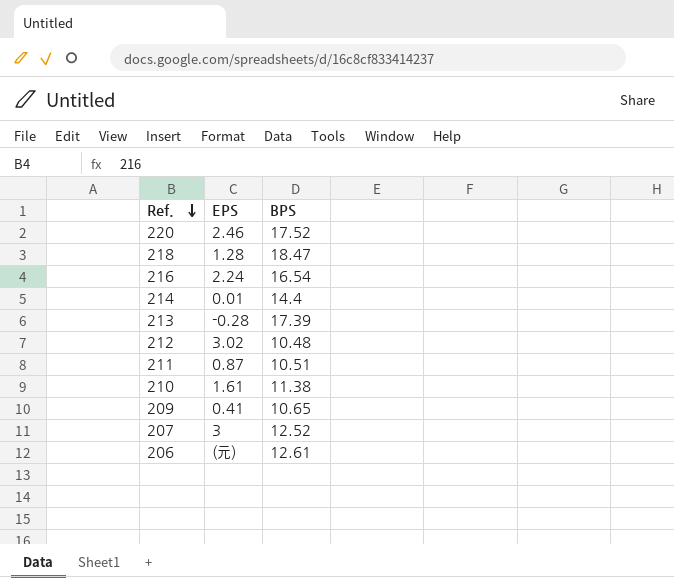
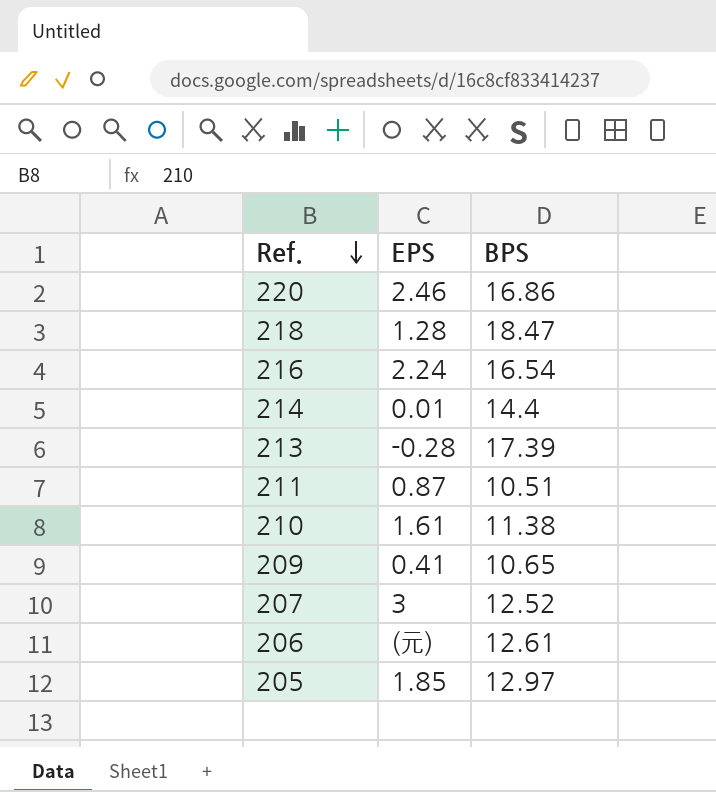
row 212: 3.02 | 10.48 -> none
220 | BPS: 17.52 -> 16.86
row 205: none -> 1.85 | 12.97

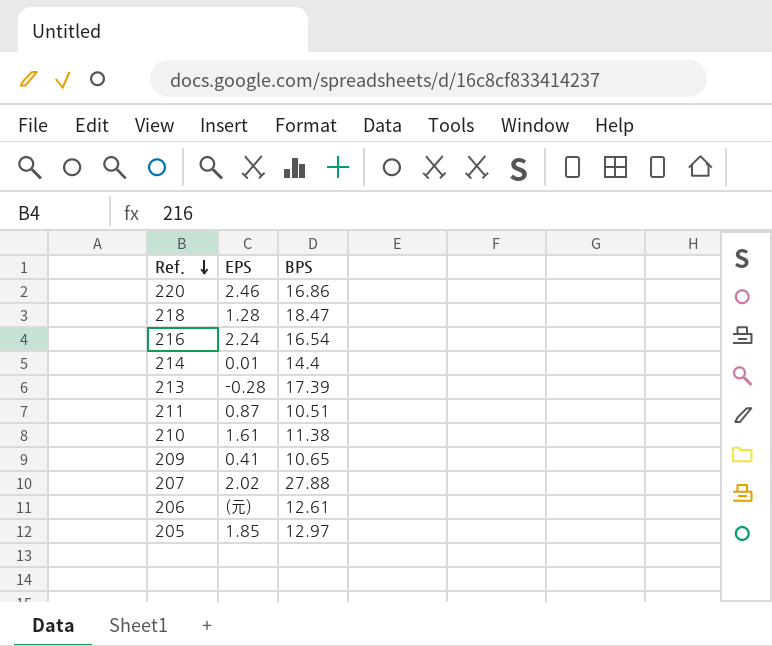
207 | EPS: 3 -> 2.02
207 | BPS: 12.52 -> 27.88

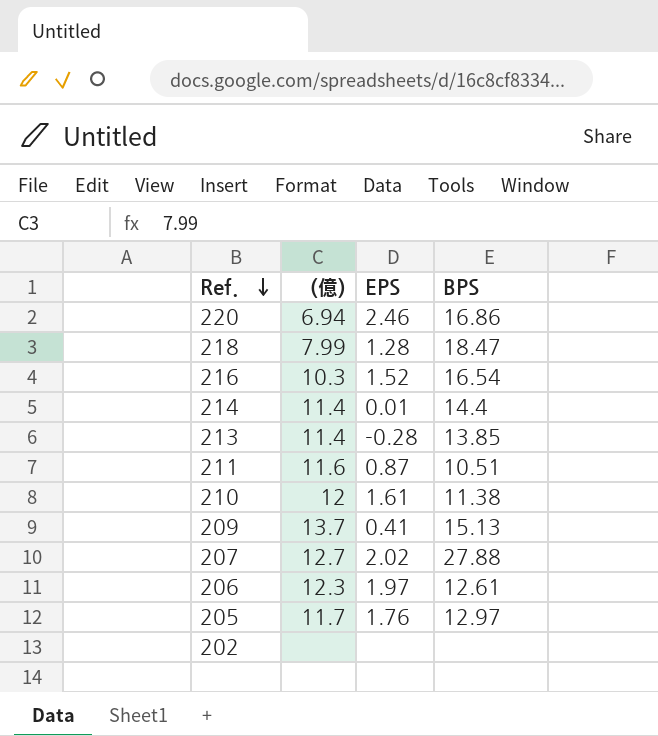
column (億) | position: none -> 2
216 | EPS: 2.24 -> 1.52
213 | BPS: 17.39 -> 13.85
209 | BPS: 10.65 -> 15.13
206 | EPS: (元) -> 1.97
205 | EPS: 1.85 -> 1.76
row 202: none -> none | none | none

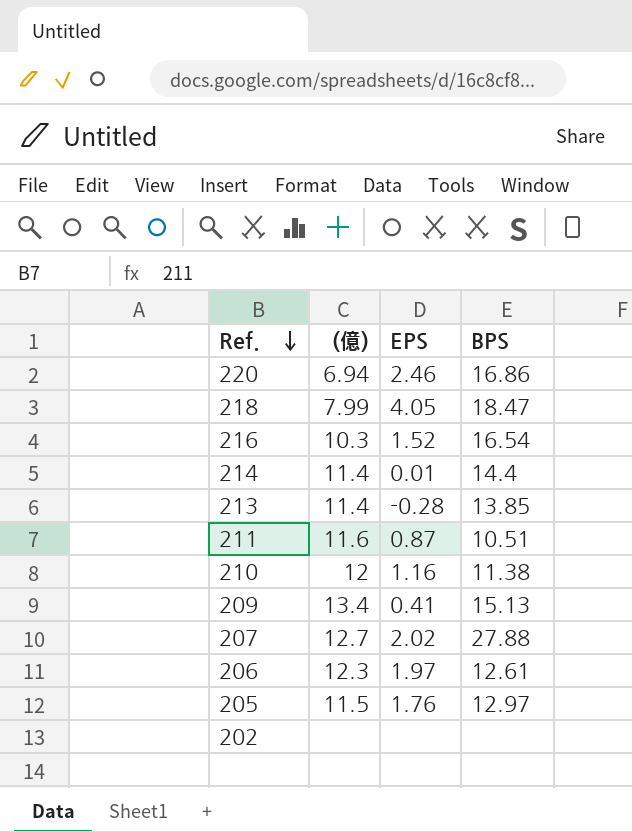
218 | EPS: 1.28 -> 4.05
210 | EPS: 1.61 -> 1.16
209 | (億): 13.7 -> 13.4
205 | (億): 11.7 -> 11.5

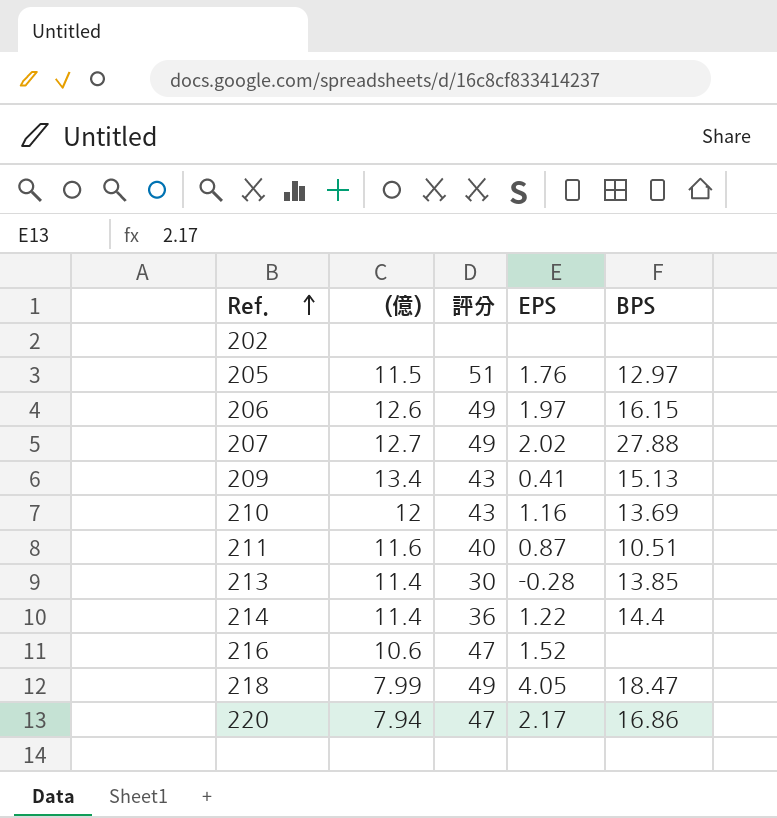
row order: Ref. descending -> Ref. ascending
column 評分 | position: none -> 3
206 | (億): 12.3 -> 12.6
206 | BPS: 12.61 -> 16.15
210 | BPS: 11.38 -> 13.69
214 | EPS: 0.01 -> 1.22
216 | (億): 10.3 -> 10.6
216 | BPS: 16.54 -> none
220 | (億): 6.94 -> 7.94
220 | EPS: 2.46 -> 2.17

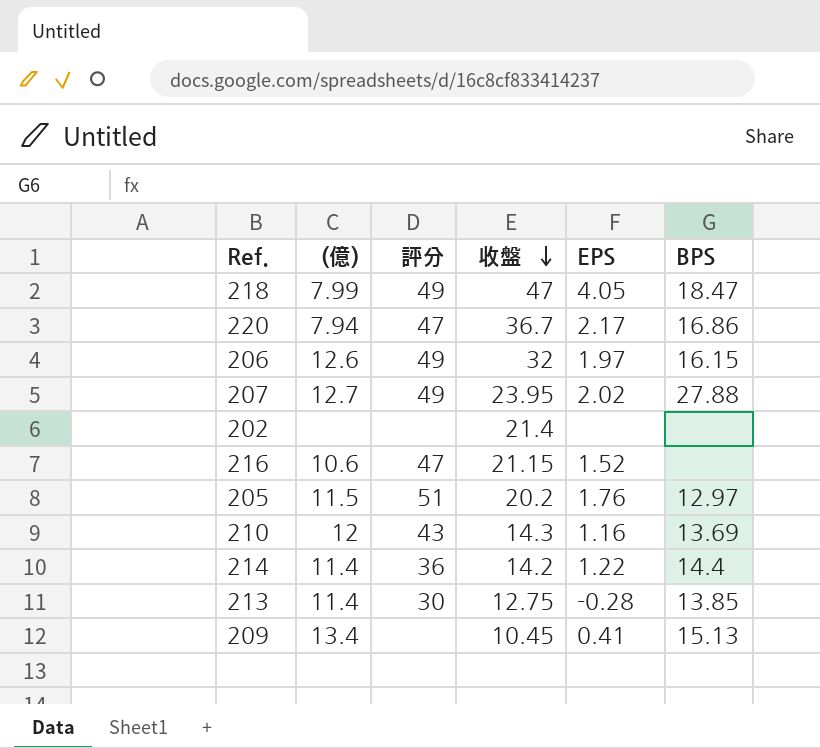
row order: Ref. ascending -> 收盤 descending
column 收盤 | position: none -> 4
row 211: 11.6 | 40 | 0.87 | 10.51 -> none
209 | 評分: 43 -> none

